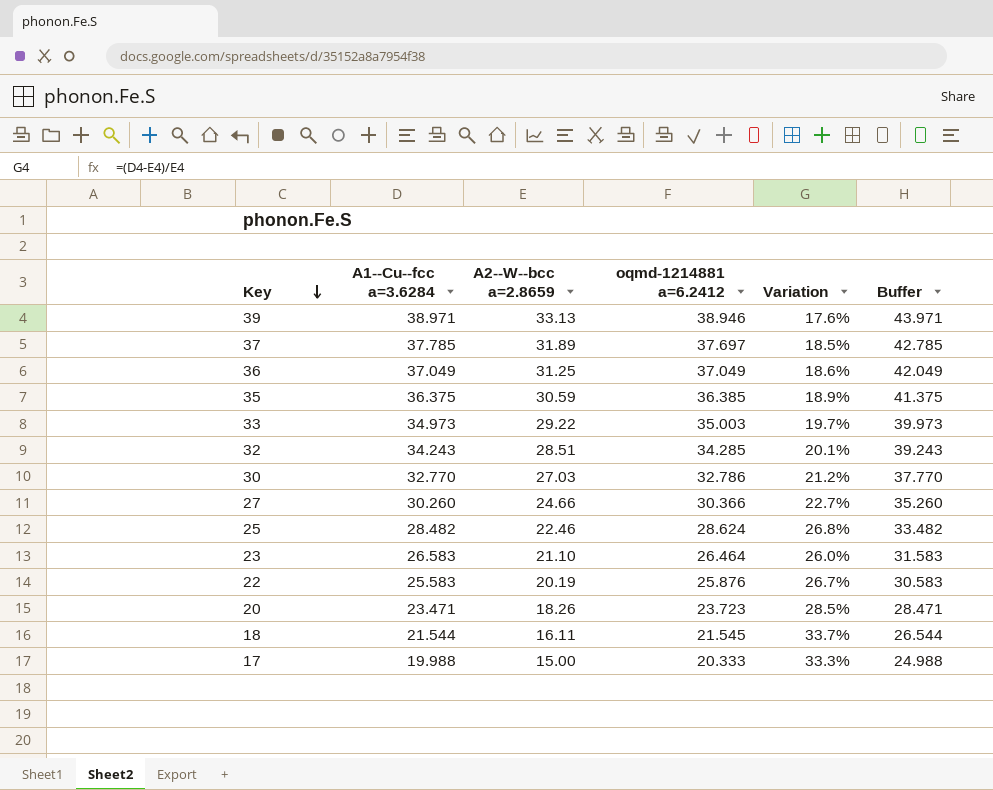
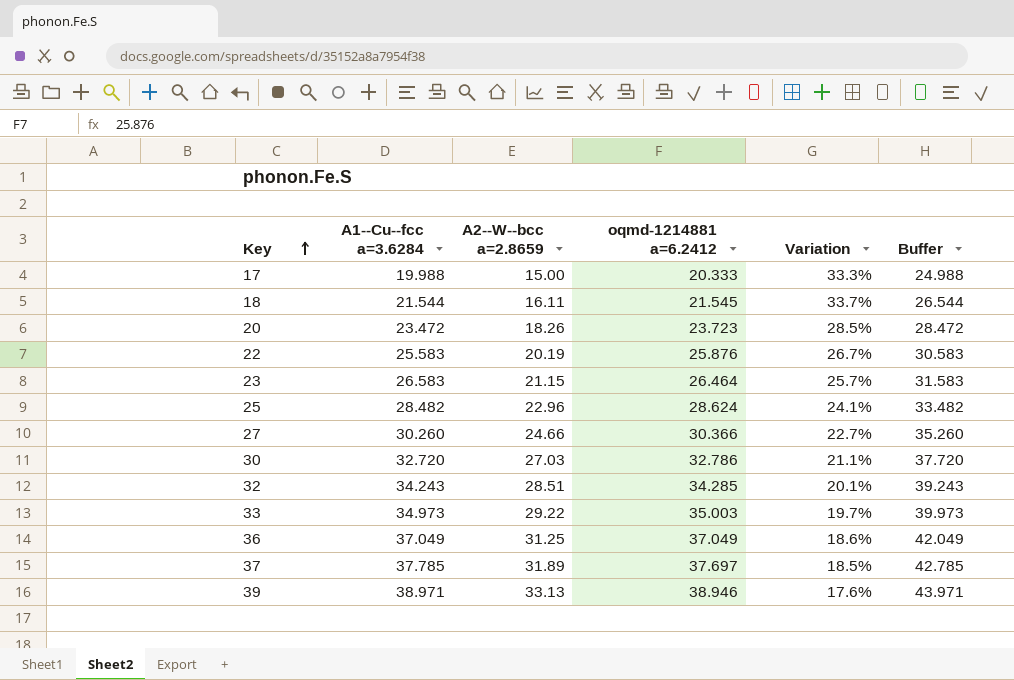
row order: Key descending -> Key ascending
row 35: 36.375 | 30.59 | 36.385 | 18.9% | 41.375 -> none
20 | A1--Cu--fcc a=3.6284: 23.471 -> 23.472
20 | Buffer: 28.471 -> 28.472
23 | A2--W--bcc a=2.8659: 21.10 -> 21.15
23 | Variation: 26.0% -> 25.7%
25 | A2--W--bcc a=2.8659: 22.46 -> 22.96
25 | Variation: 26.8% -> 24.1%
30 | A1--Cu--fcc a=3.6284: 32.770 -> 32.720
30 | Variation: 21.2% -> 21.1%
30 | Buffer: 37.770 -> 37.720

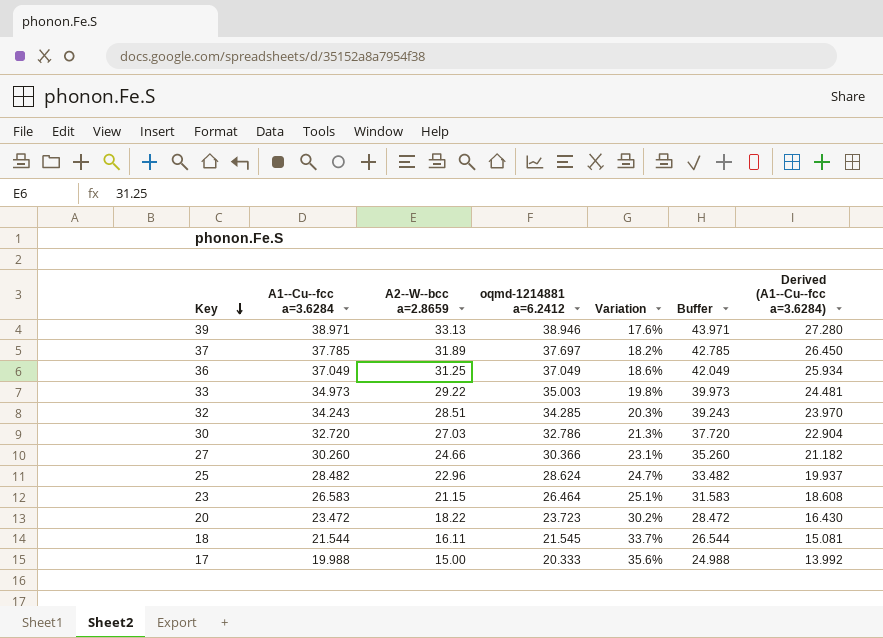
row order: Key ascending -> Key descending
column Variation | formula: ([A1--Cu--fcc a=3.6284] - [A2--W--bcc a=2.8659]) / [A2--W--bcc a=2.8659] -> ([oqmd-1214881 a=6.2412] - [A2--W--bcc a=2.8659]) / [A2--W--bcc a=2.8659]
column Derived (A1--Cu--fcc a=3.6284) | formula: none -> [A1--Cu--fcc a=3.6284] * 0.7
row 22: 25.583 | 20.19 | 25.876 | 26.7% | 30.583 -> none
20 | A2--W--bcc a=2.8659: 18.26 -> 18.22

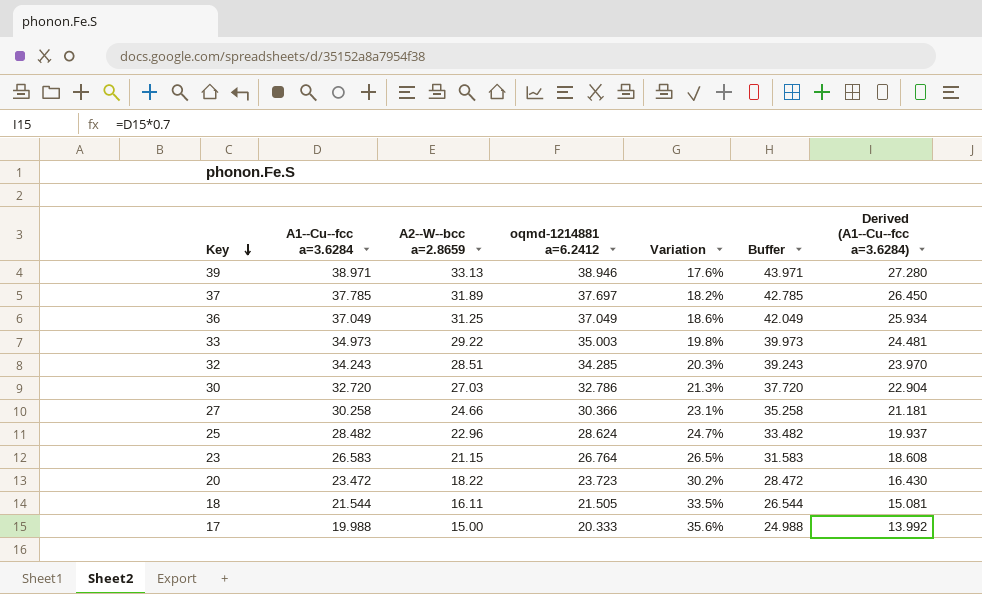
27 | A1--Cu--fcc a=3.6284: 30.260 -> 30.258
27 | Buffer: 35.260 -> 35.258
27 | Derived (A1--Cu--fcc a=3.6284): 21.182 -> 21.181
23 | oqmd-1214881 a=6.2412: 26.464 -> 26.764
23 | Variation: 25.1% -> 26.5%
18 | oqmd-1214881 a=6.2412: 21.545 -> 21.505
18 | Variation: 33.7% -> 33.5%

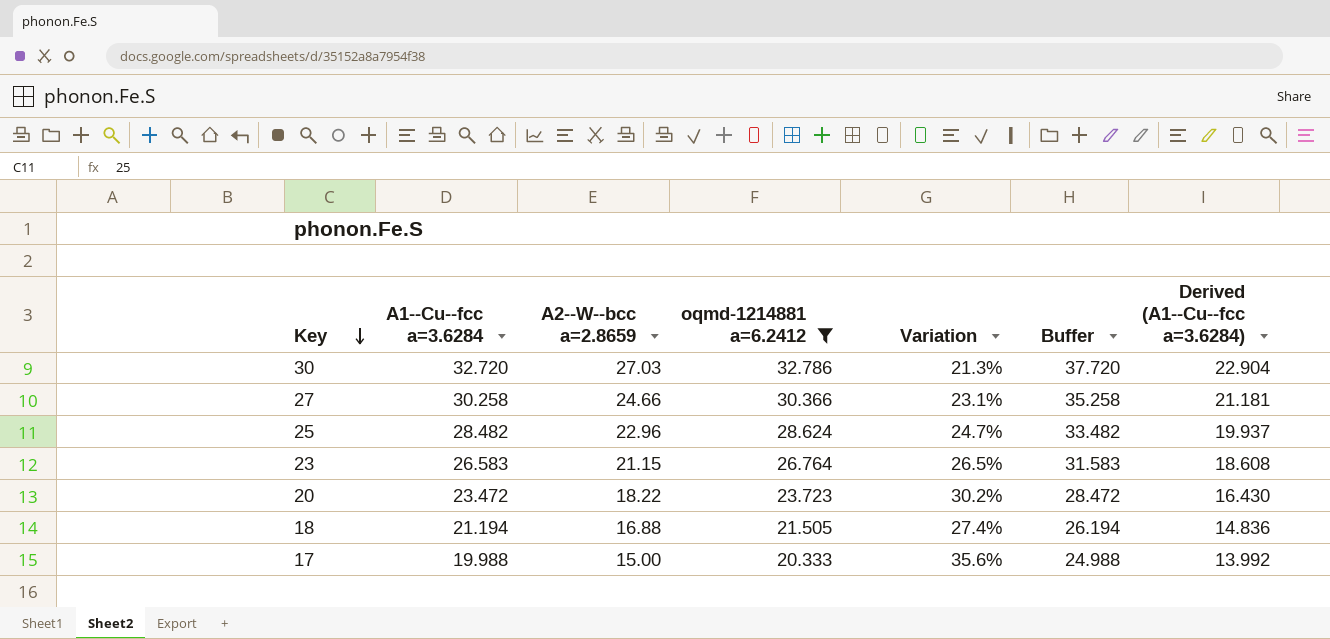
filter: none -> oqmd-1214881 a=6.2412 <= 32.786
18 | A1--Cu--fcc a=3.6284: 21.544 -> 21.194
18 | A2--W--bcc a=2.8659: 16.11 -> 16.88
18 | Variation: 33.5% -> 27.4%
18 | Buffer: 26.544 -> 26.194
18 | Derived (A1--Cu--fcc a=3.6284): 15.081 -> 14.836

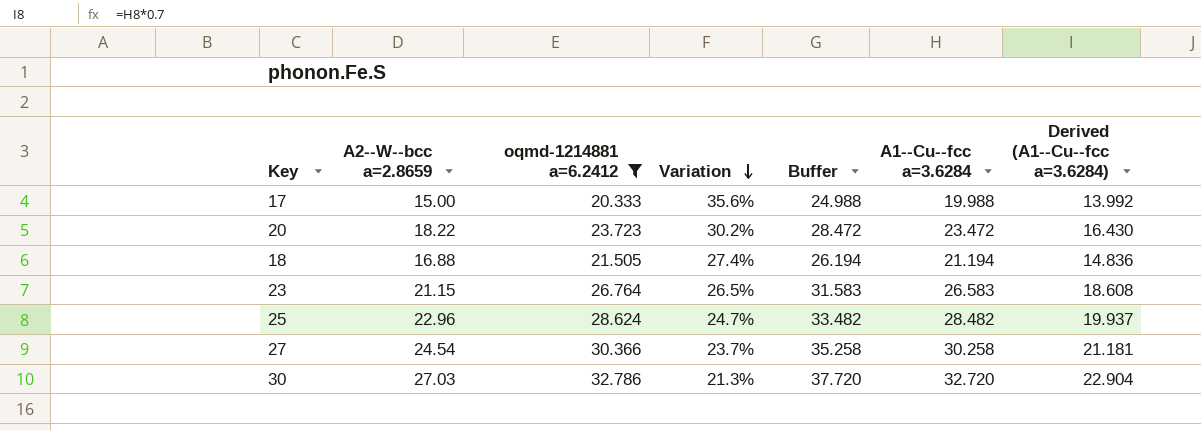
row order: Key descending -> Variation descending
column A1--Cu--fcc a=3.6284 | position: 2 -> 6
27 | A2--W--bcc a=2.8659: 24.66 -> 24.54
27 | Variation: 23.1% -> 23.7%

